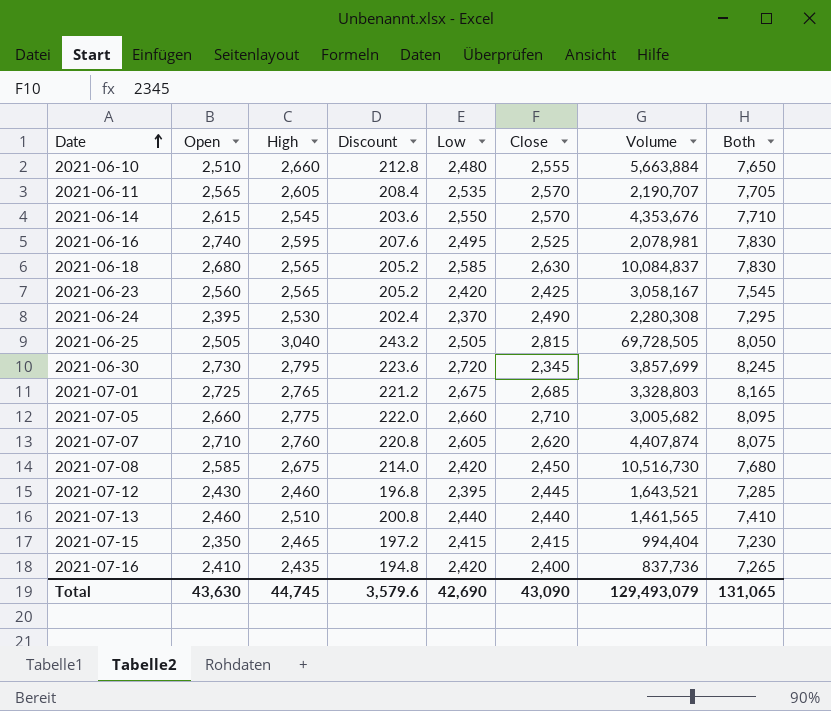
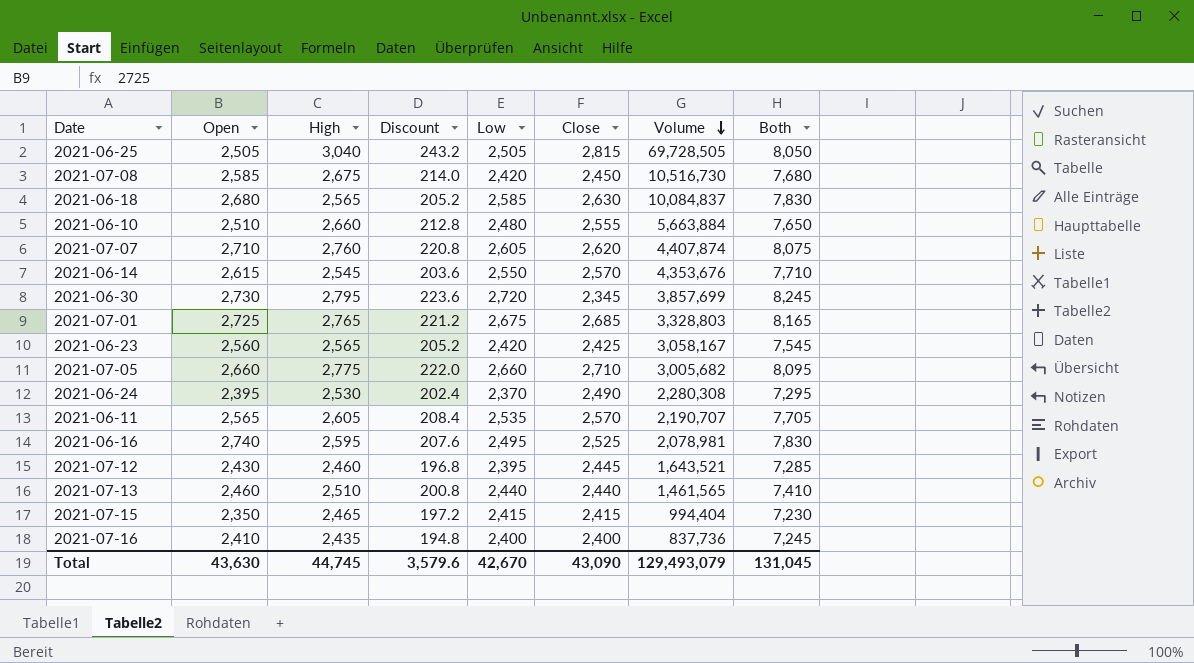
row order: Date ascending -> Volume descending
2021-07-16 | Low: 2,420 -> 2,400
2021-07-16 | Both: 7,265 -> 7,245
Total | Low: 42,690 -> 42,670
Total | Both: 131,065 -> 131,045

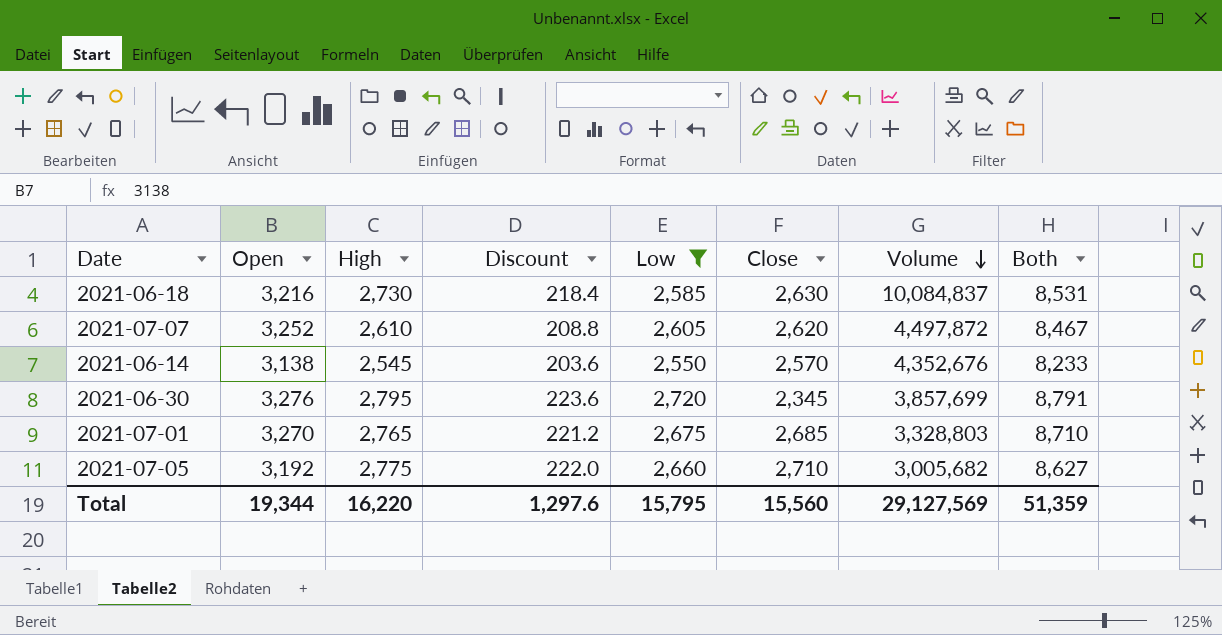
filter: none -> Low >= 2,550
2021-06-18 | Open: 2,680 -> 3,216
2021-06-18 | High: 2,565 -> 2,730
2021-06-18 | Discount: 205.2 -> 218.4
2021-06-18 | Both: 7,830 -> 8,531
2021-07-07 | Open: 2,710 -> 3,252
2021-07-07 | High: 2,760 -> 2,610
2021-07-07 | Discount: 220.8 -> 208.8
2021-07-07 | Volume: 4,407,874 -> 4,497,872
2021-07-07 | Both: 8,075 -> 8,467
2021-06-14 | Open: 2,615 -> 3,138
2021-06-14 | Volume: 4,353,676 -> 4,352,676
2021-06-14 | Both: 7,710 -> 8,233
2021-06-30 | Open: 2,730 -> 3,276
2021-06-30 | Both: 8,245 -> 8,791
2021-07-01 | Open: 2,725 -> 3,270
2021-07-01 | Both: 8,165 -> 8,710
2021-07-05 | Open: 2,660 -> 3,192
2021-07-05 | Both: 8,095 -> 8,627
Total | Open: 43,630 -> 19,344
Total | High: 44,745 -> 16,220
Total | Discount: 3,579.6 -> 1,297.6
Total | Low: 42,670 -> 15,795
Total | Close: 43,090 -> 15,560
Total | Volume: 129,493,079 -> 29,127,569
Total | Both: 131,045 -> 51,359

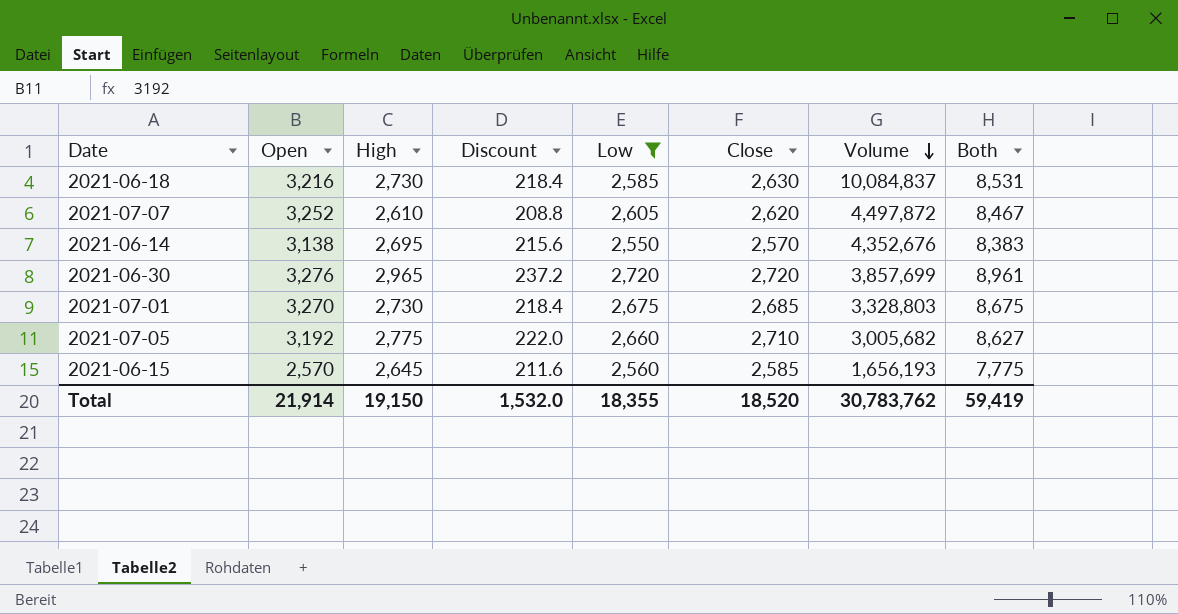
2021-06-14 | High: 2,545 -> 2,695
2021-06-14 | Discount: 203.6 -> 215.6
2021-06-14 | Both: 8,233 -> 8,383
2021-06-30 | High: 2,795 -> 2,965
2021-06-30 | Discount: 223.6 -> 237.2
2021-06-30 | Close: 2,345 -> 2,720
2021-06-30 | Both: 8,791 -> 8,961
2021-07-01 | High: 2,765 -> 2,730
2021-07-01 | Discount: 221.2 -> 218.4
2021-07-01 | Both: 8,710 -> 8,675
row 2021-06-15: none -> 2,570 | 2,645 | 211.6 | 2,560 | 2,585 | 1,656,193 | 7,775
Total | Open: 19,344 -> 21,914
Total | High: 16,220 -> 19,150
Total | Discount: 1,297.6 -> 1,532.0
Total | Low: 15,795 -> 18,355
Total | Close: 15,560 -> 18,520
Total | Volume: 29,127,569 -> 30,783,762
Total | Both: 51,359 -> 59,419

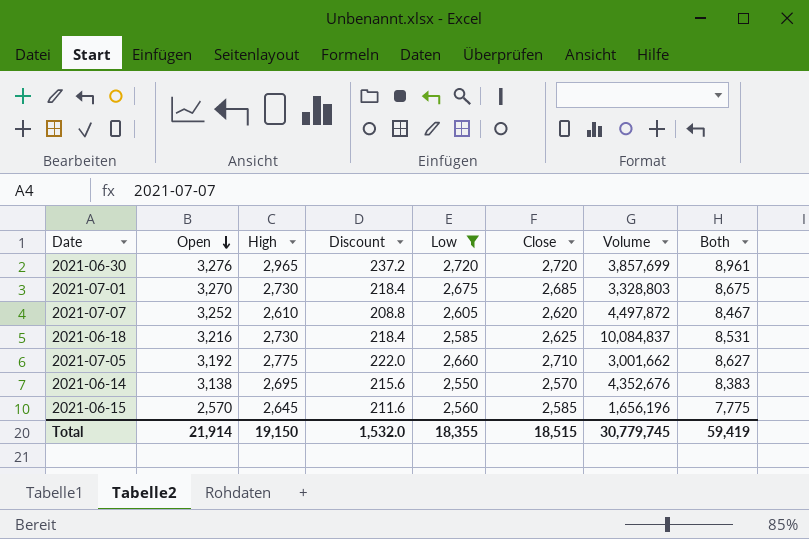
row order: Volume descending -> Open descending
2021-06-18 | Close: 2,630 -> 2,625
2021-07-05 | Volume: 3,005,682 -> 3,001,662
2021-06-15 | Volume: 1,656,193 -> 1,656,196
Total | Close: 18,520 -> 18,515
Total | Volume: 30,783,762 -> 30,779,745

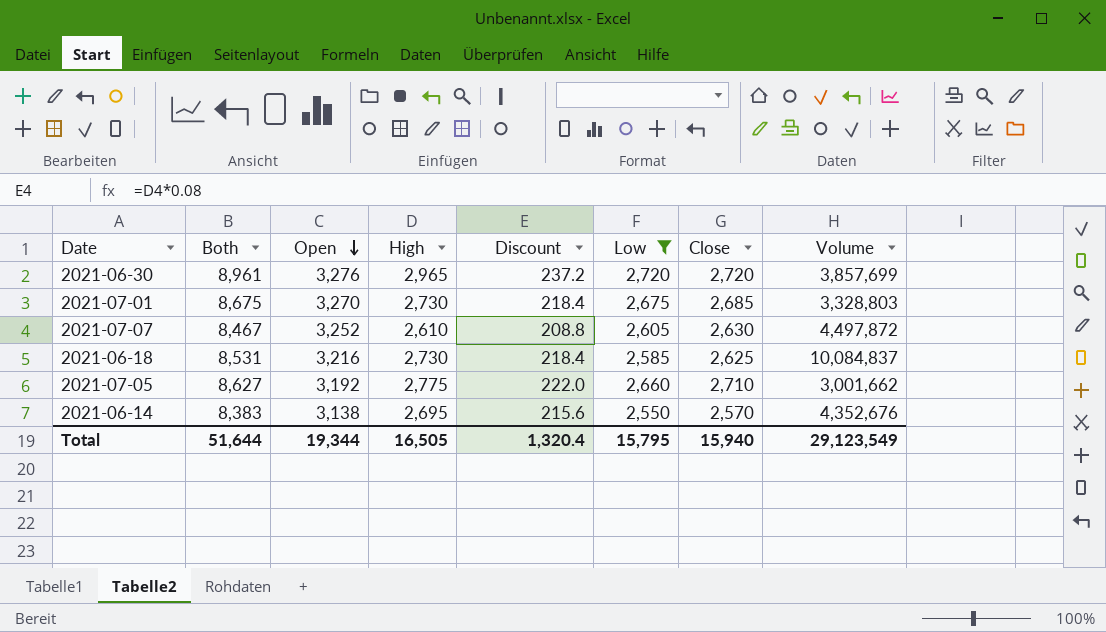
column Both | position: 8 -> 2
row 2021-06-15: 2,570 | 2,645 | 211.6 | 2,560 | 2,585 | 1,656,196 | 7,775 -> none
2021-07-07 | Close: 2,620 -> 2,630
Total | Both: 59,419 -> 51,644
Total | Open: 21,914 -> 19,344
Total | High: 19,150 -> 16,505
Total | Discount: 1,532.0 -> 1,320.4
Total | Low: 18,355 -> 15,795
Total | Close: 18,515 -> 15,940
Total | Volume: 30,779,745 -> 29,123,549

